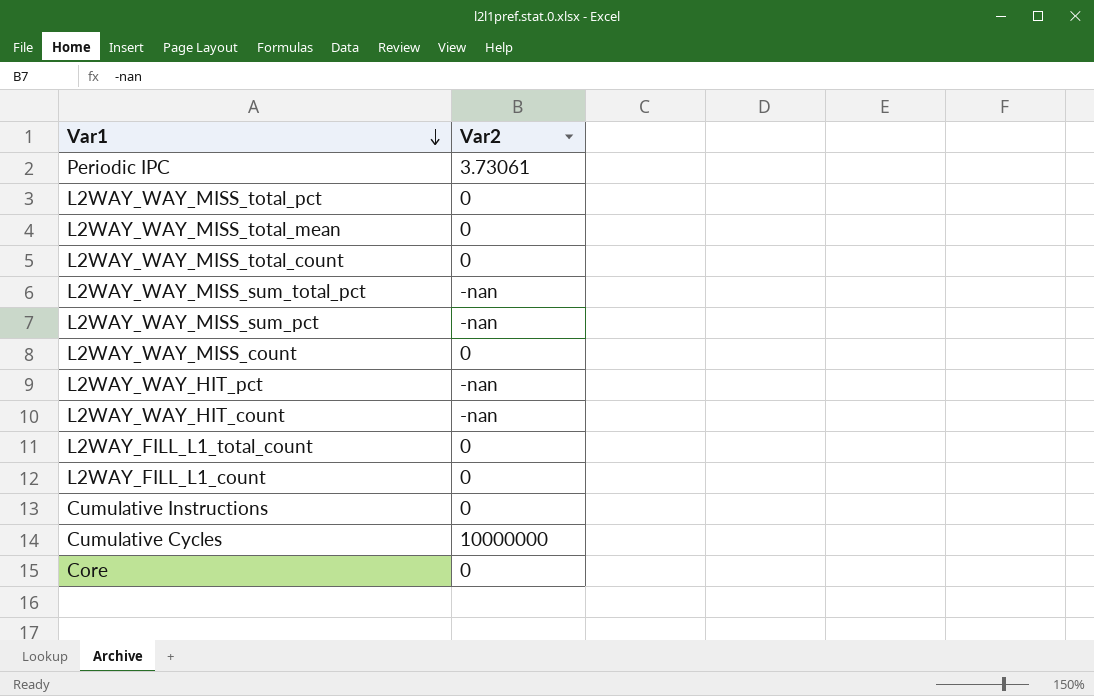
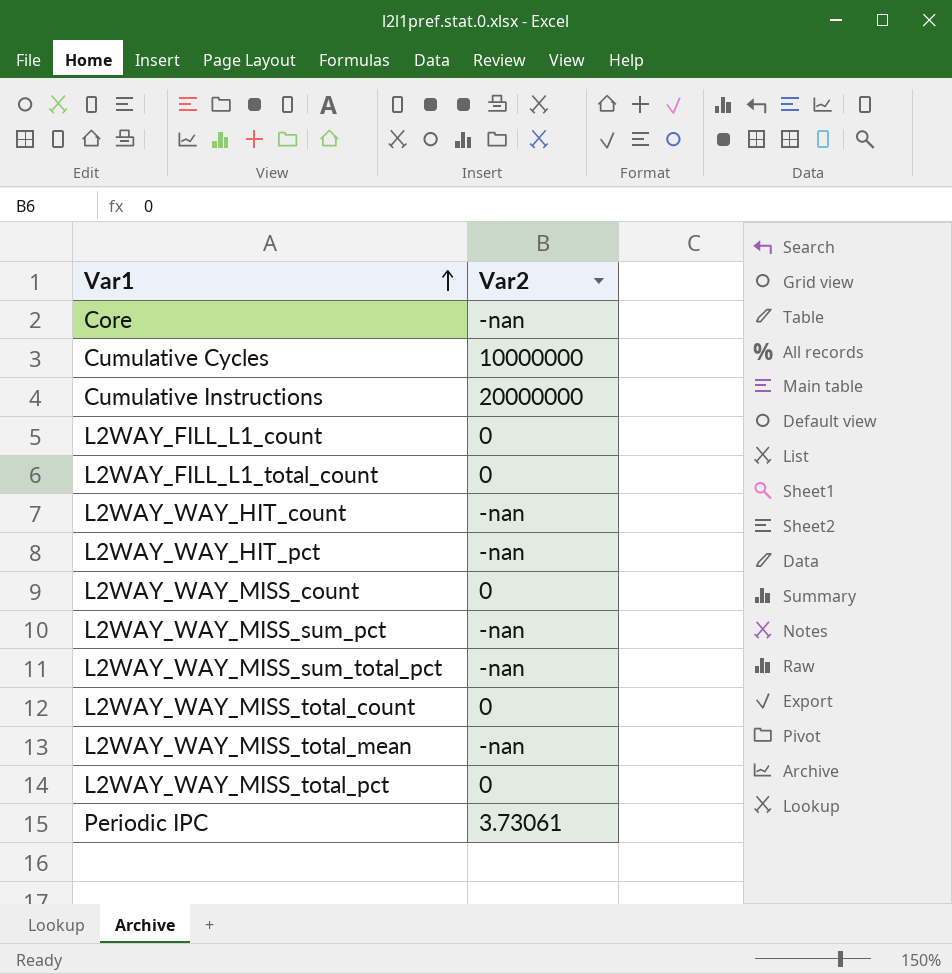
row order: Var1 descending -> Var1 ascending
Core | Var2: 0 -> -nan
Cumulative Instructions | Var2: 0 -> 20000000
L2WAY_WAY_MISS_total_mean | Var2: 0 -> -nan

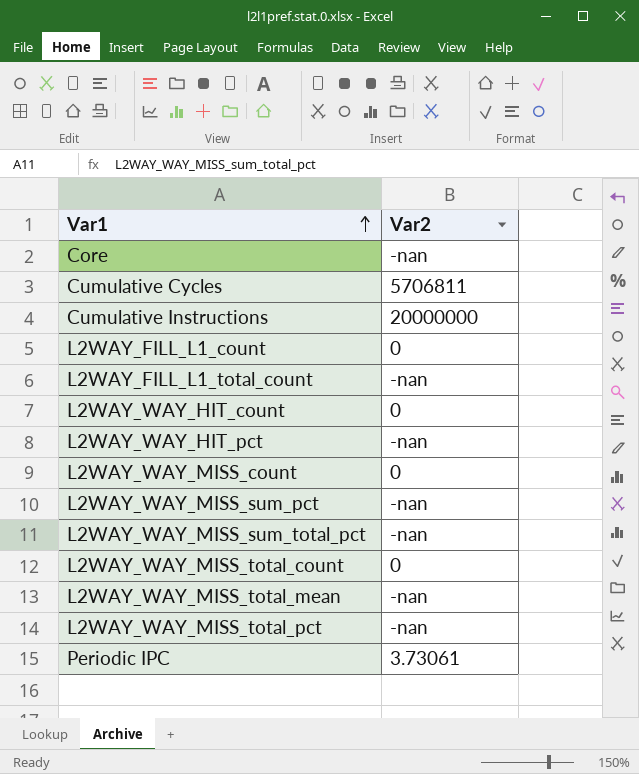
Cumulative Cycles | Var2: 10000000 -> 5706811
L2WAY_FILL_L1_total_count | Var2: 0 -> -nan
L2WAY_WAY_HIT_count | Var2: -nan -> 0
L2WAY_WAY_MISS_total_pct | Var2: 0 -> -nan

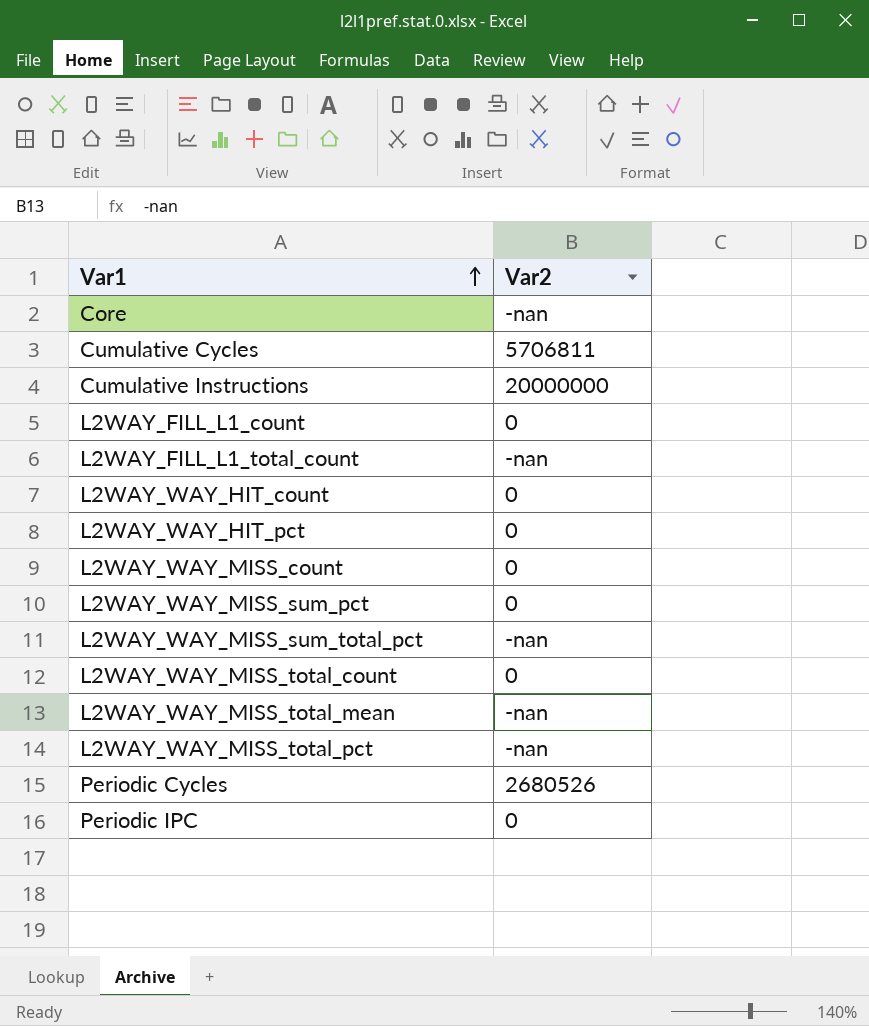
L2WAY_WAY_HIT_pct | Var2: -nan -> 0
L2WAY_WAY_MISS_sum_pct | Var2: -nan -> 0
row Periodic Cycles: none -> 2680526
Periodic IPC | Var2: 3.73061 -> 0

